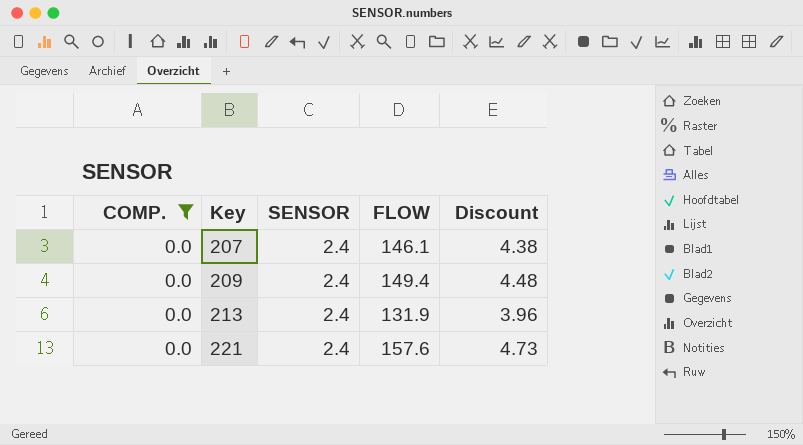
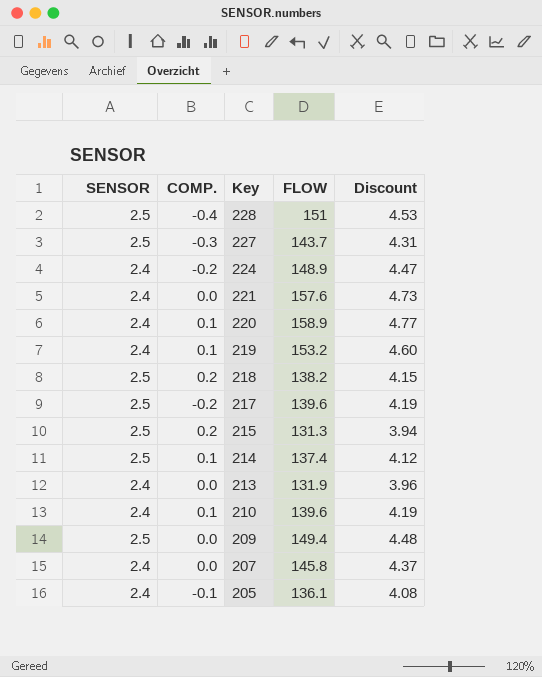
filter: COMP. = 0.0 -> none
row order: Key ascending -> Key descending
column SENSOR | position: 3 -> 1
209 | SENSOR: 2.4 -> 2.5
207 | FLOW: 146.1 -> 145.8
207 | Discount: 4.38 -> 4.37

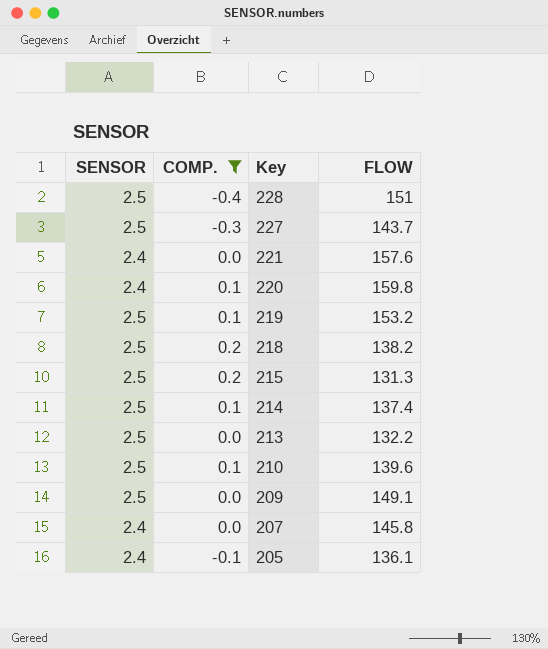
filter: none -> COMP. != -0.2
column Discount | formula: [FLOW] * 0.03 -> none
220 | FLOW: 158.9 -> 159.8
219 | SENSOR: 2.4 -> 2.5
213 | SENSOR: 2.4 -> 2.5
213 | FLOW: 131.9 -> 132.2
210 | SENSOR: 2.4 -> 2.5
209 | FLOW: 149.4 -> 149.1

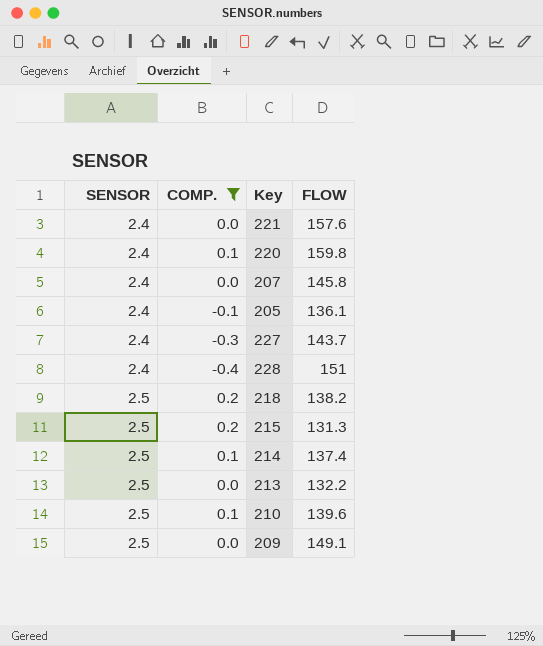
row order: Key descending -> SENSOR ascending
row 219: 2.5 | 0.1 | 153.2 -> none
227 | SENSOR: 2.5 -> 2.4
228 | SENSOR: 2.5 -> 2.4

